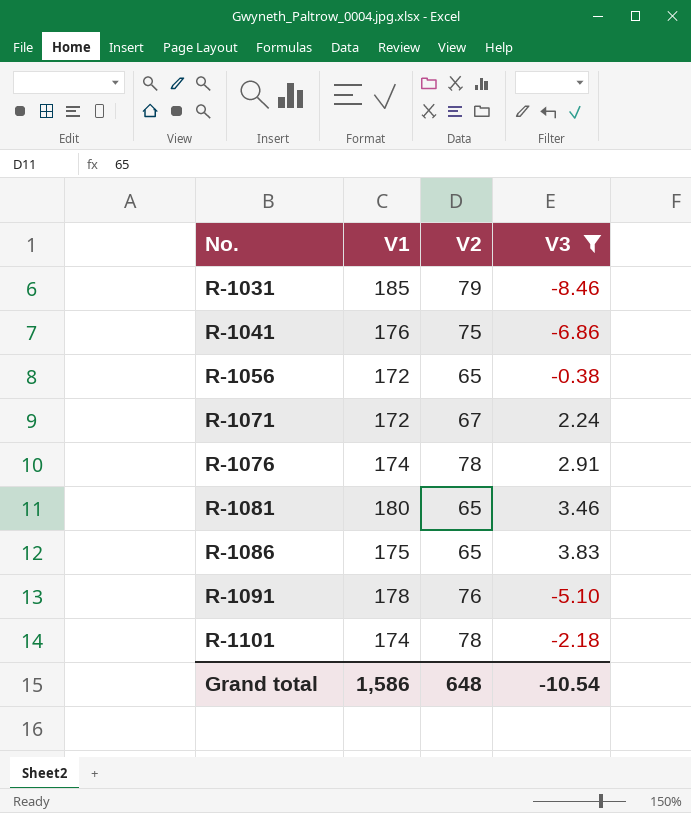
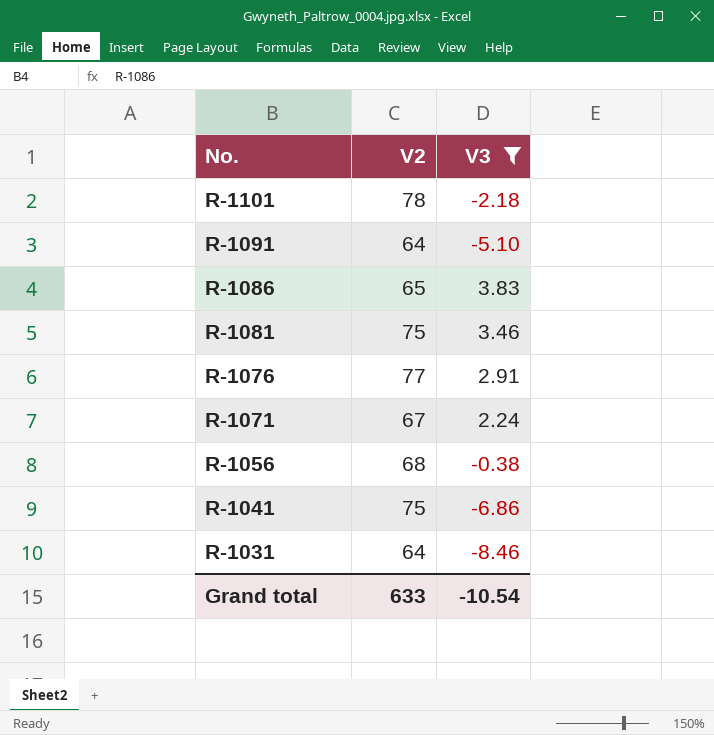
row order: No. ascending -> No. descending
column V1 | position: 2 -> none
R-1091 | V2: 76 -> 64
R-1081 | V2: 65 -> 75
R-1076 | V2: 78 -> 77
R-1056 | V2: 65 -> 68
R-1031 | V2: 79 -> 64
Grand total | V2: 648 -> 633

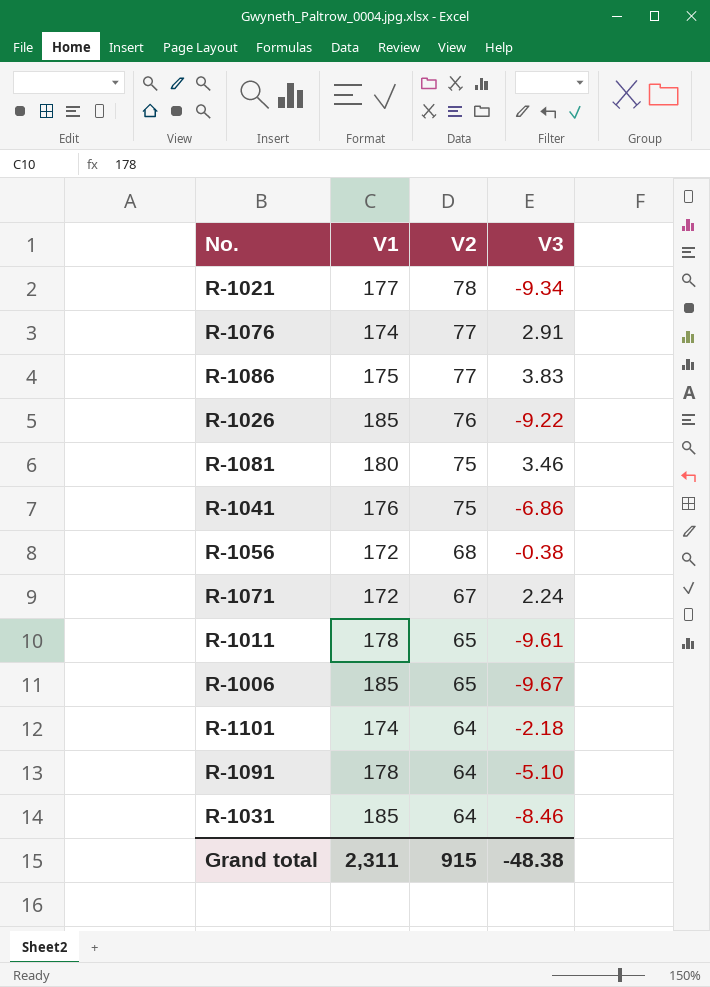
filter: V3 >= -8.46 -> none
row order: No. descending -> V2 descending
column V1 | position: none -> 2
R-1086 | V2: 65 -> 77
R-1101 | V2: 78 -> 64
Grand total | V2: 633 -> 915
Grand total | V3: -10.54 -> -48.38

